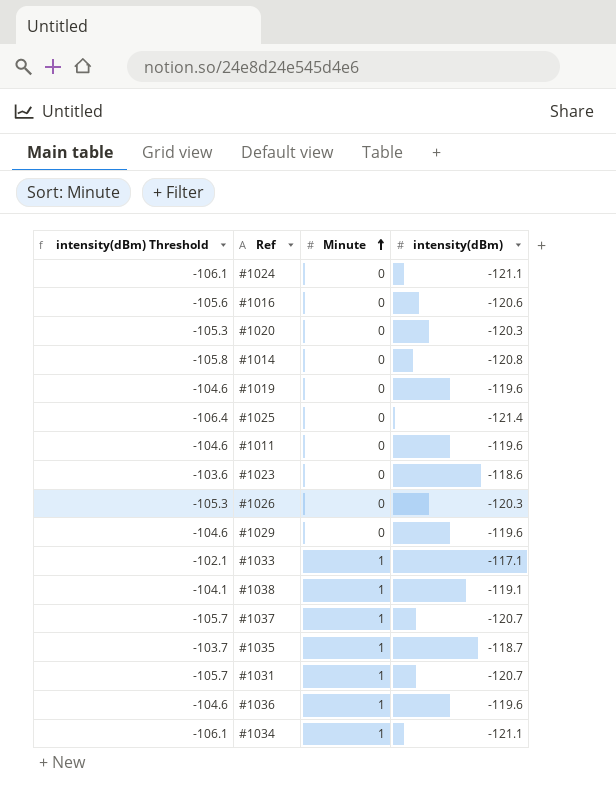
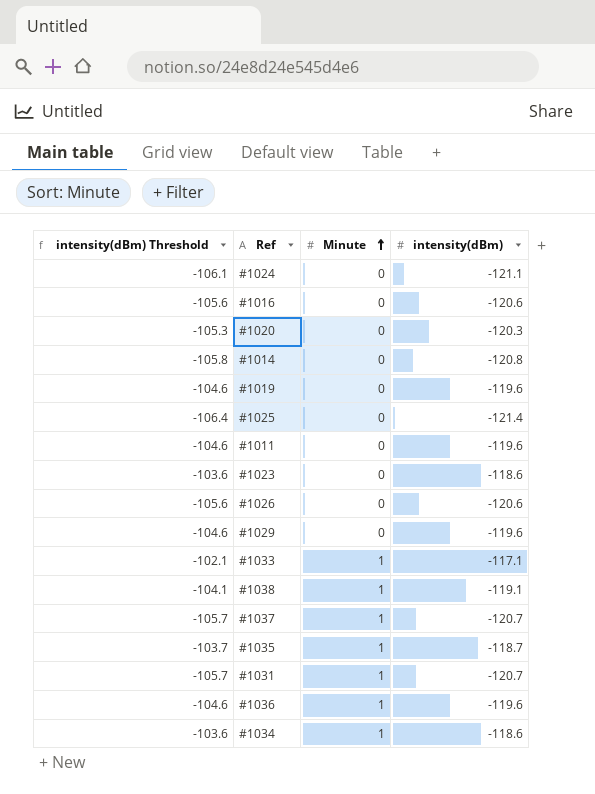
#1026 | intensity(dBm) Threshold: -105.3 -> -105.6
#1026 | intensity(dBm): -120.3 -> -120.6
#1034 | intensity(dBm) Threshold: -106.1 -> -103.6
#1034 | intensity(dBm): -121.1 -> -118.6

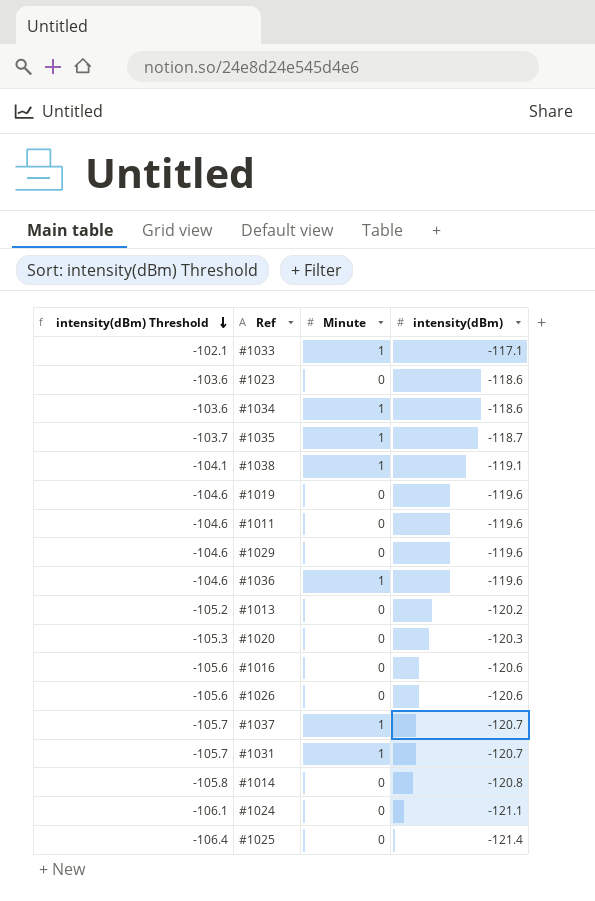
row order: Minute ascending -> intensity(dBm) Threshold descending
row #1013: none -> -105.2 | 0 | -120.2

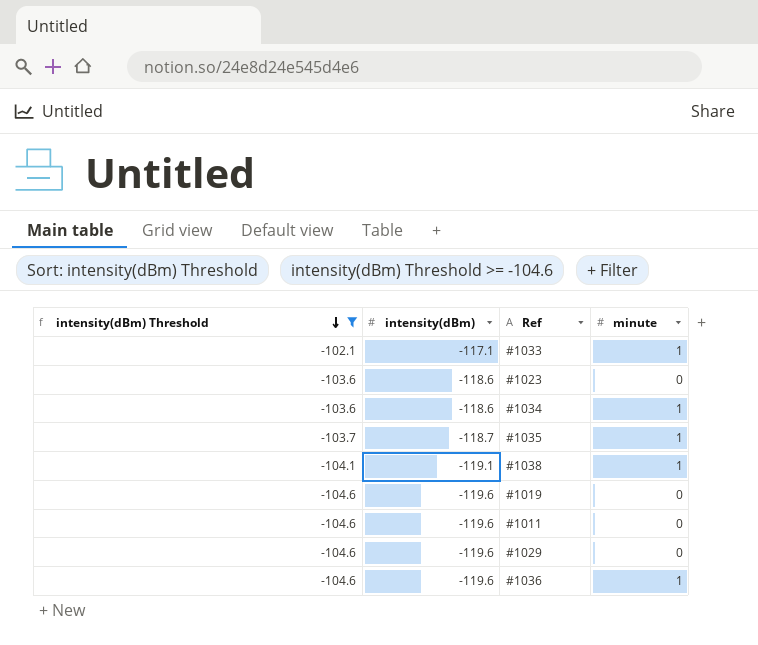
filter: none -> intensity(dBm) Threshold >= -104.6
column intensity(dBm) | position: 4 -> 2
column name: Minute -> minute

